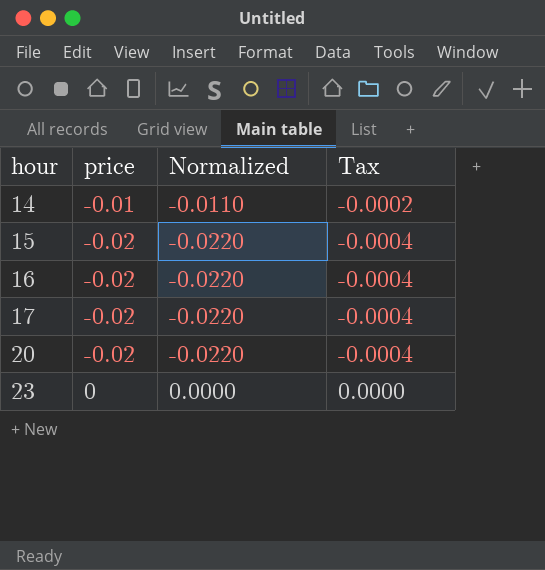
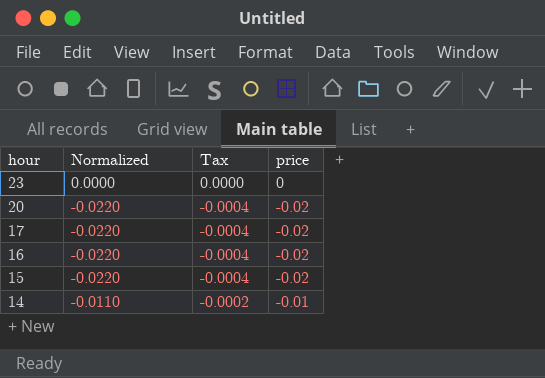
row order: hour ascending -> hour descending
column price | position: 2 -> 4

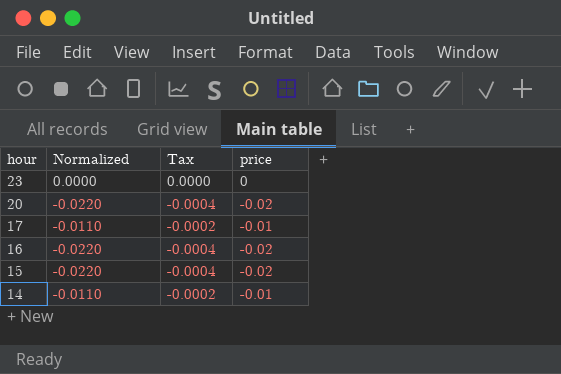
17 | Normalized: -0.0220 -> -0.0110
17 | Tax: -0.0004 -> -0.0002
17 | price: -0.02 -> -0.01

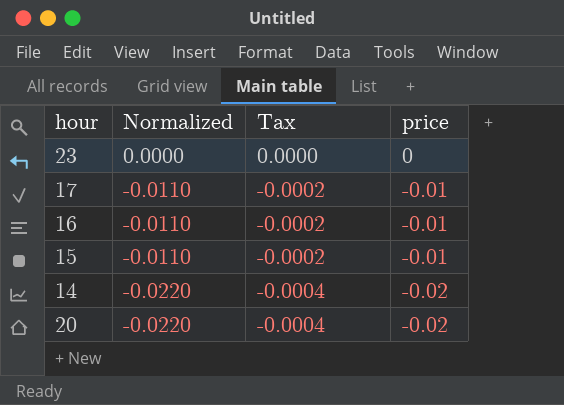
row order: hour descending -> Normalized descending
16 | Normalized: -0.0220 -> -0.0110
16 | Tax: -0.0004 -> -0.0002
16 | price: -0.02 -> -0.01
15 | Normalized: -0.0220 -> -0.0110
15 | Tax: -0.0004 -> -0.0002
15 | price: -0.02 -> -0.01
14 | Normalized: -0.0110 -> -0.0220
14 | Tax: -0.0002 -> -0.0004
14 | price: -0.01 -> -0.02

